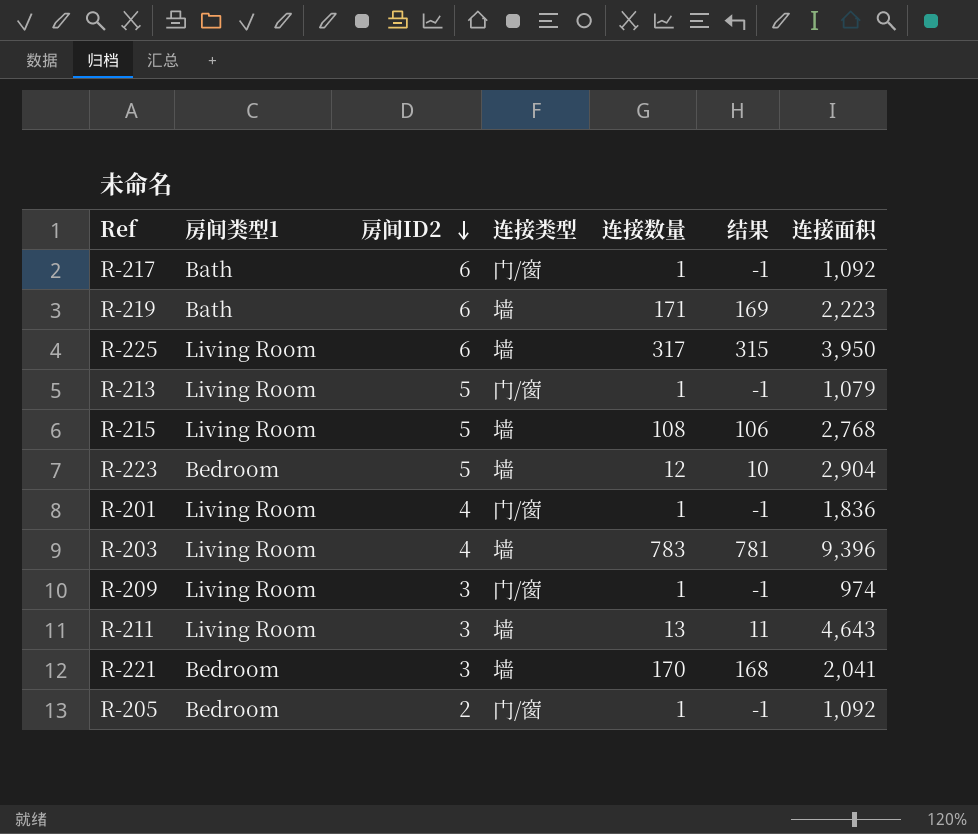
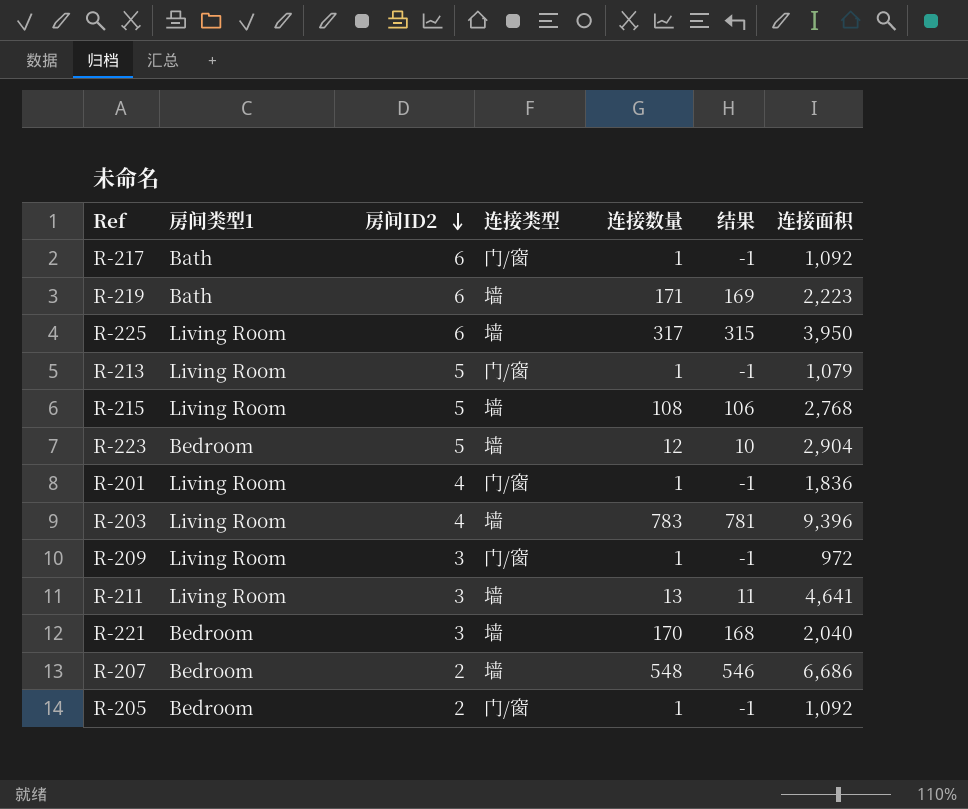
R-209 | 连接面积: 974 -> 972
R-211 | 连接面积: 4,643 -> 4,641
R-221 | 连接面积: 2,041 -> 2,040
row R-207: none -> Bedroom | 2 | 墙 | 548 | 546 | 6,686

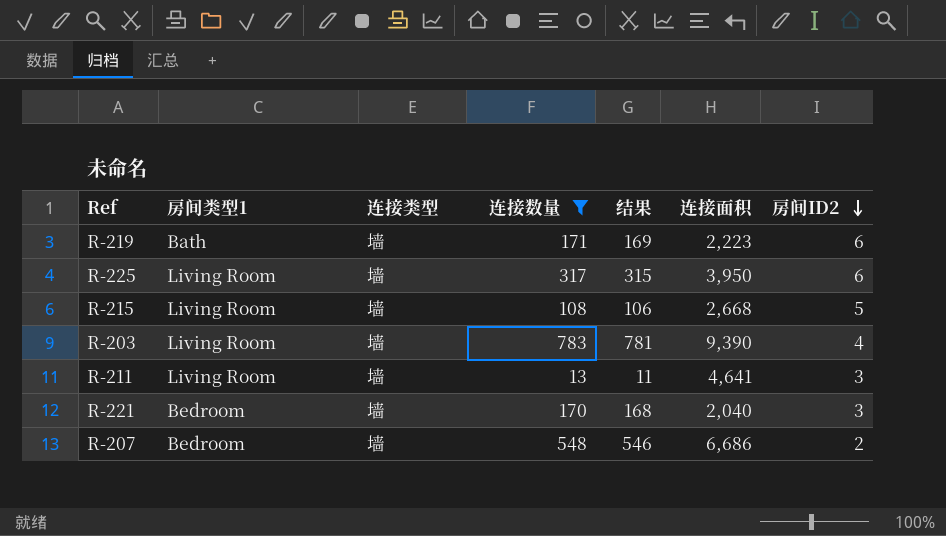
filter: none -> 连接数量 >= 13
column 房间ID2 | position: 3 -> 7
R-215 | 连接面积: 2,768 -> 2,668
R-203 | 连接面积: 9,396 -> 9,390

